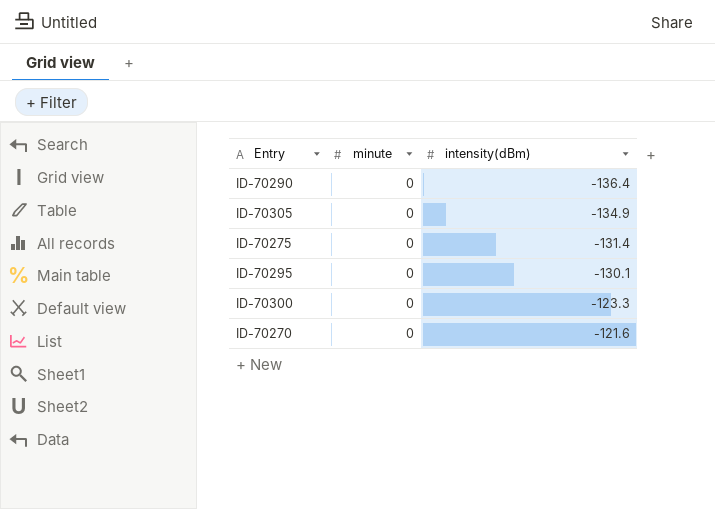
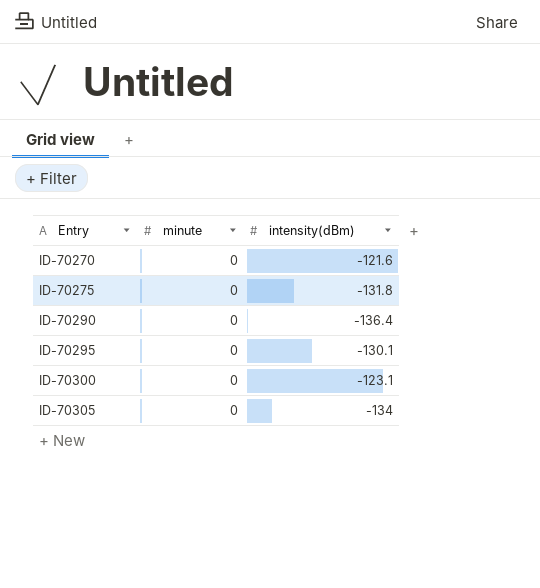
row order: intensity(dBm) ascending -> Entry ascending
ID-70275 | intensity(dBm): -131.4 -> -131.8
ID-70300 | intensity(dBm): -123.3 -> -123.1
ID-70305 | intensity(dBm): -134.9 -> -134

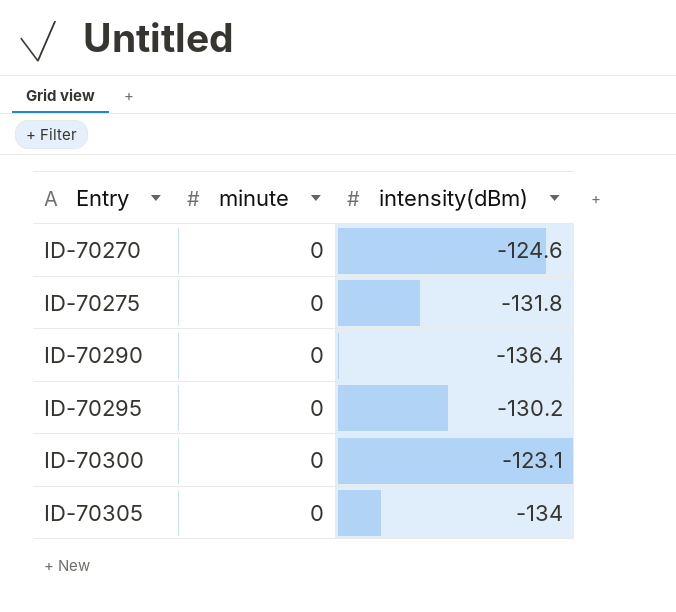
ID-70270 | intensity(dBm): -121.6 -> -124.6
ID-70295 | intensity(dBm): -130.1 -> -130.2

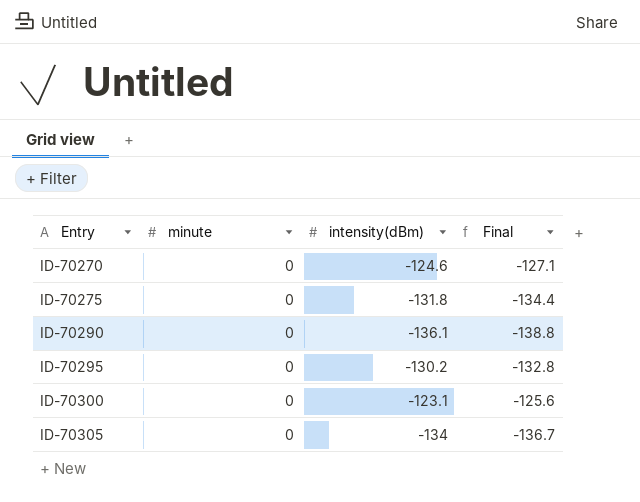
column Final | formula: none -> [intensity(dBm)] * 1.02
ID-70290 | intensity(dBm): -136.4 -> -136.1

